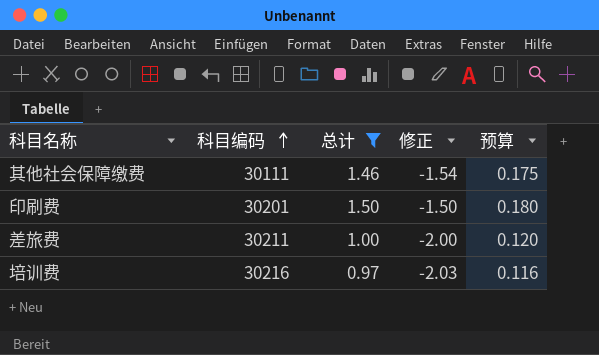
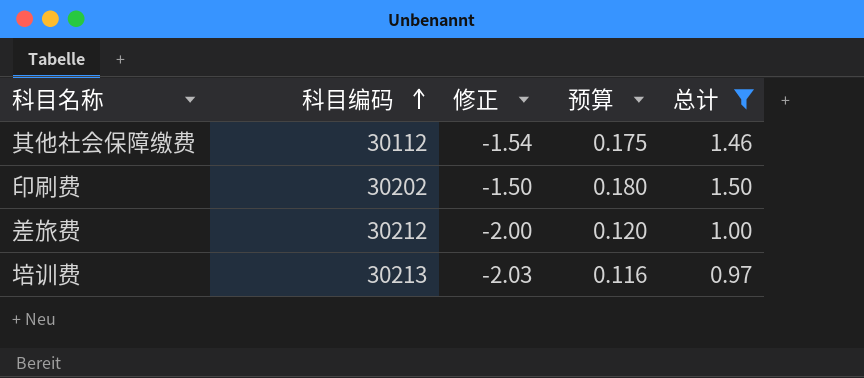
column 总计 | position: 3 -> 5
其他社会保障缴费 | 科目编码: 30111 -> 30112
印刷费 | 科目编码: 30201 -> 30202
差旅费 | 科目编码: 30211 -> 30212
培训费 | 科目编码: 30216 -> 30213

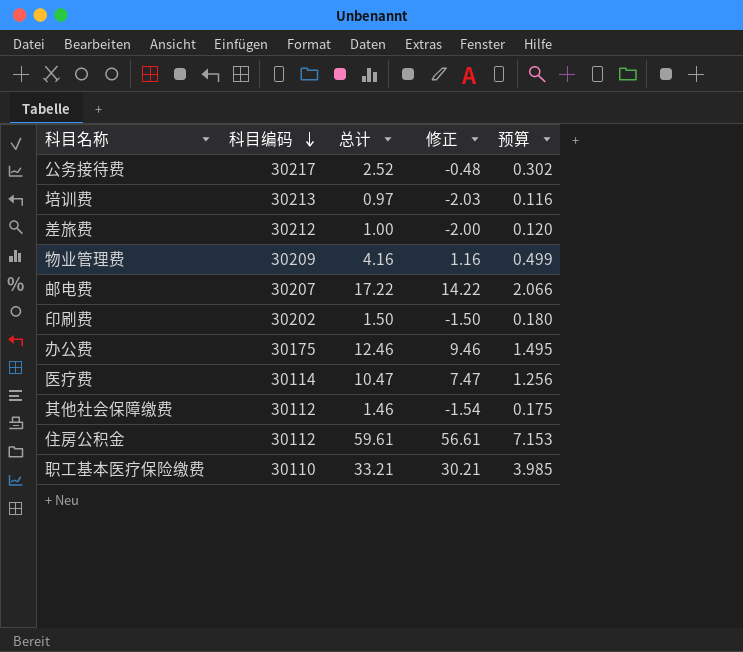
filter: 总计 <= 1.50 -> none
row order: 科目编码 ascending -> 科目编码 descending
column 总计 | position: 5 -> 3

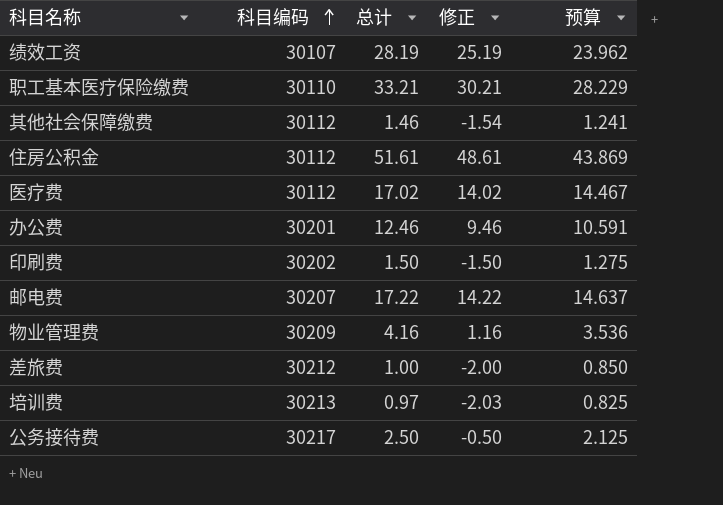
row order: 科目编码 descending -> 科目编码 ascending
column 预算 | formula: [总计] * 0.12 -> [总计] * 0.85
row 绩效工资: none -> 30107 | 28.19 | 25.19 | 23.962
住房公积金 | 总计: 59.61 -> 51.61
住房公积金 | 修正: 56.61 -> 48.61
医疗费 | 科目编码: 30114 -> 30112
医疗费 | 总计: 10.47 -> 17.02
医疗费 | 修正: 7.47 -> 14.02
办公费 | 科目编码: 30175 -> 30201
公务接待费 | 总计: 2.52 -> 2.50
公务接待费 | 修正: -0.48 -> -0.50

